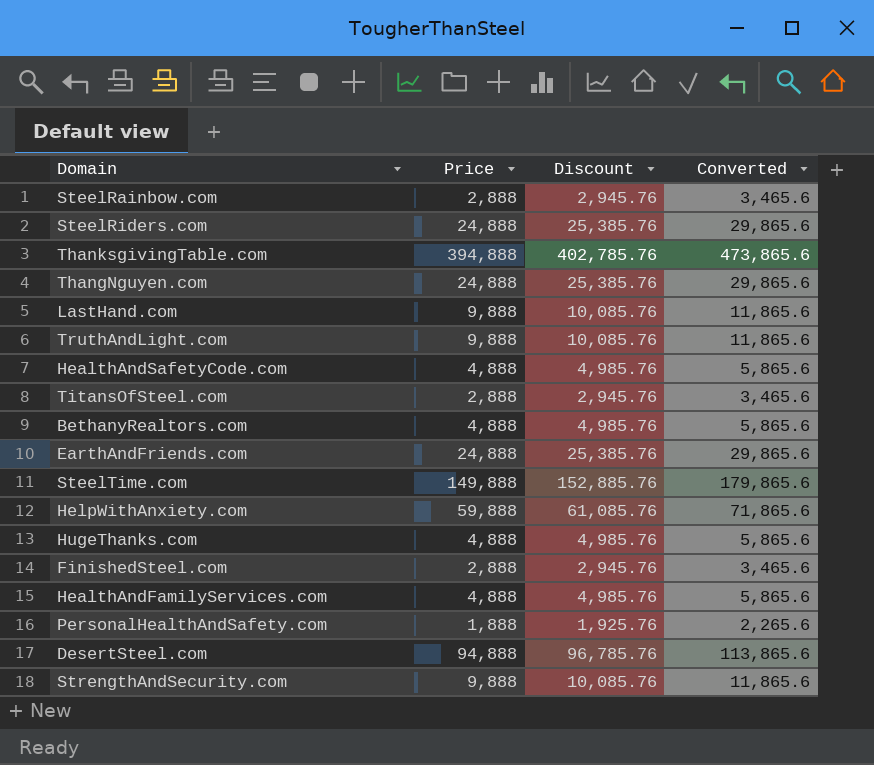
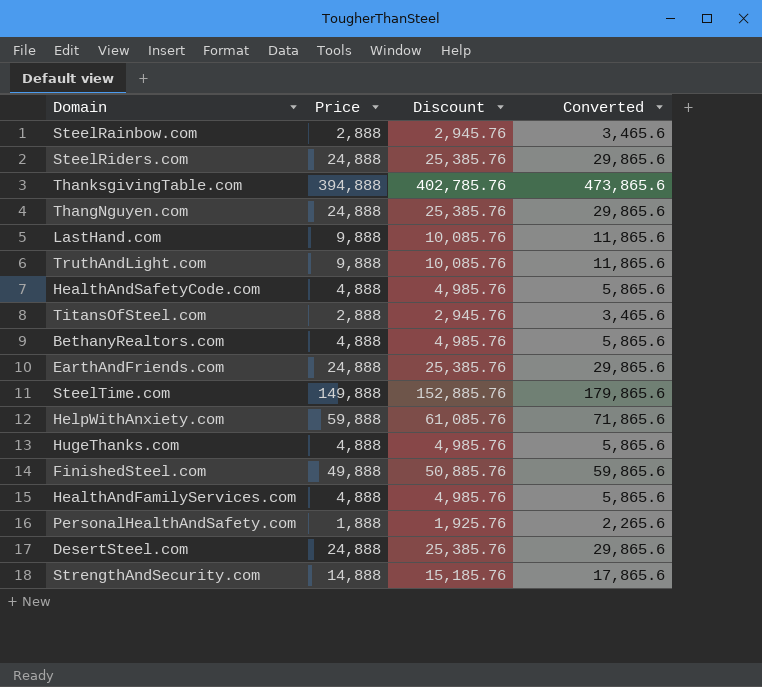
FinishedSteel.com | Price: 2,888 -> 49,888
FinishedSteel.com | Discount: 2,945.76 -> 50,885.76
FinishedSteel.com | Converted: 3,465.6 -> 59,865.6
DesertSteel.com | Price: 94,888 -> 24,888
DesertSteel.com | Discount: 96,785.76 -> 25,385.76
DesertSteel.com | Converted: 113,865.6 -> 29,865.6
StrengthAndSecurity.com | Price: 9,888 -> 14,888
StrengthAndSecurity.com | Discount: 10,085.76 -> 15,185.76
StrengthAndSecurity.com | Converted: 11,865.6 -> 17,865.6

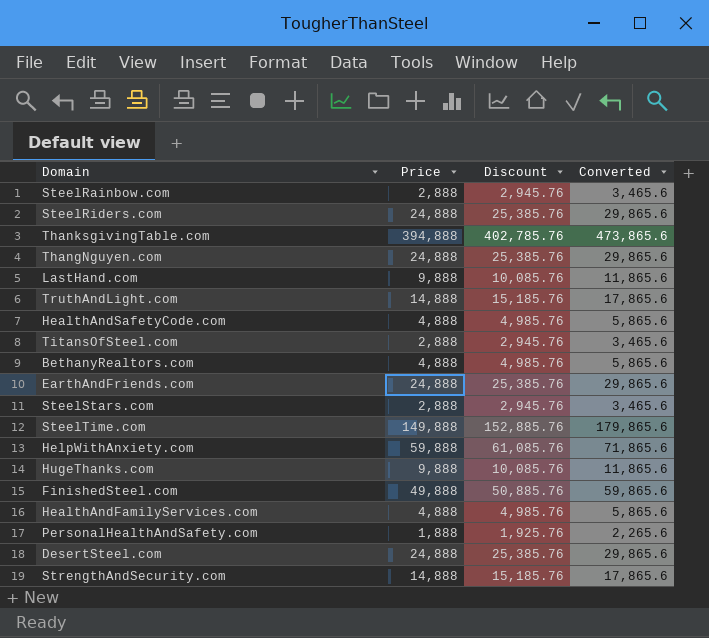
TruthAndLight.com | Price: 9,888 -> 14,888
TruthAndLight.com | Discount: 10,085.76 -> 15,185.76
TruthAndLight.com | Converted: 11,865.6 -> 17,865.6
row SteelStars.com: none -> 2,888 | 2,945.76 | 3,465.6
HugeThanks.com | Price: 4,888 -> 9,888
HugeThanks.com | Discount: 4,985.76 -> 10,085.76
HugeThanks.com | Converted: 5,865.6 -> 11,865.6

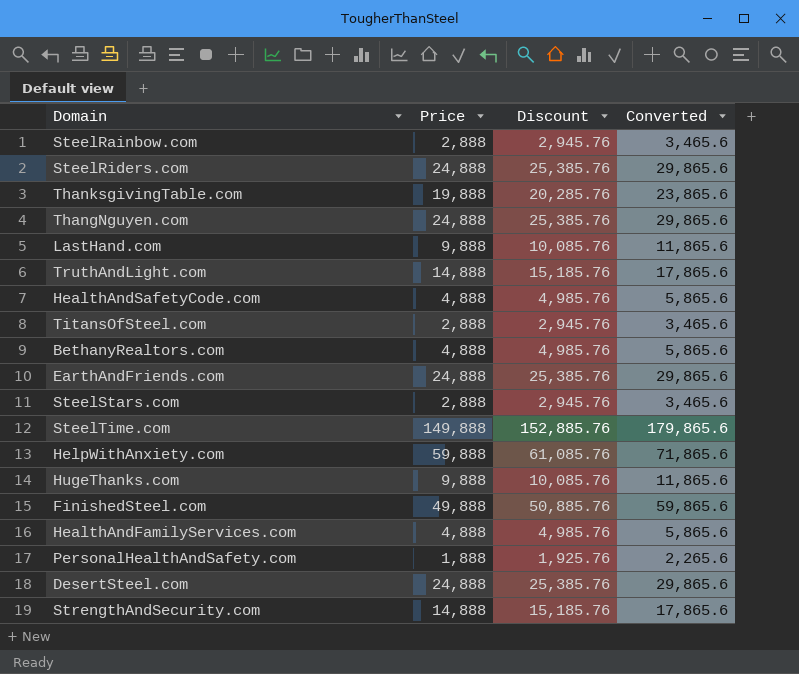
ThanksgivingTable.com | Price: 394,888 -> 19,888
ThanksgivingTable.com | Discount: 402,785.76 -> 20,285.76
ThanksgivingTable.com | Converted: 473,865.6 -> 23,865.6

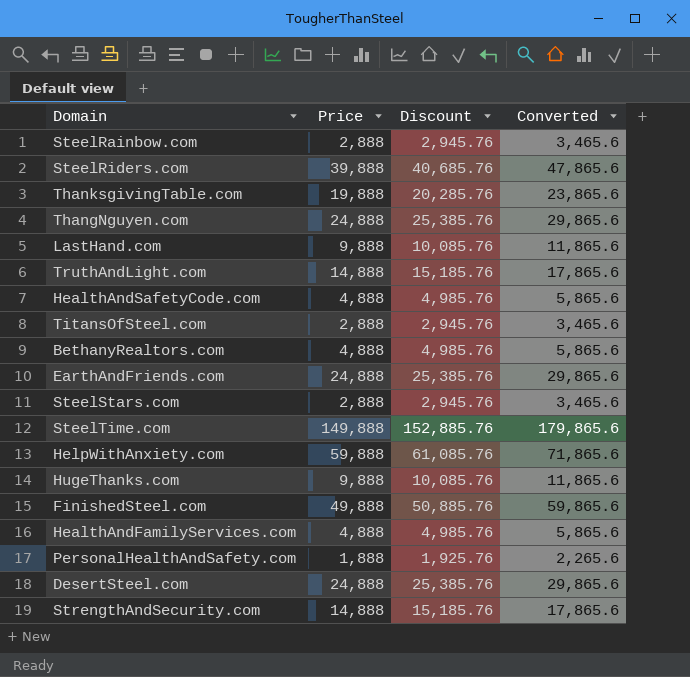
SteelRiders.com | Price: 24,888 -> 39,888
SteelRiders.com | Discount: 25,385.76 -> 40,685.76
SteelRiders.com | Converted: 29,865.6 -> 47,865.6

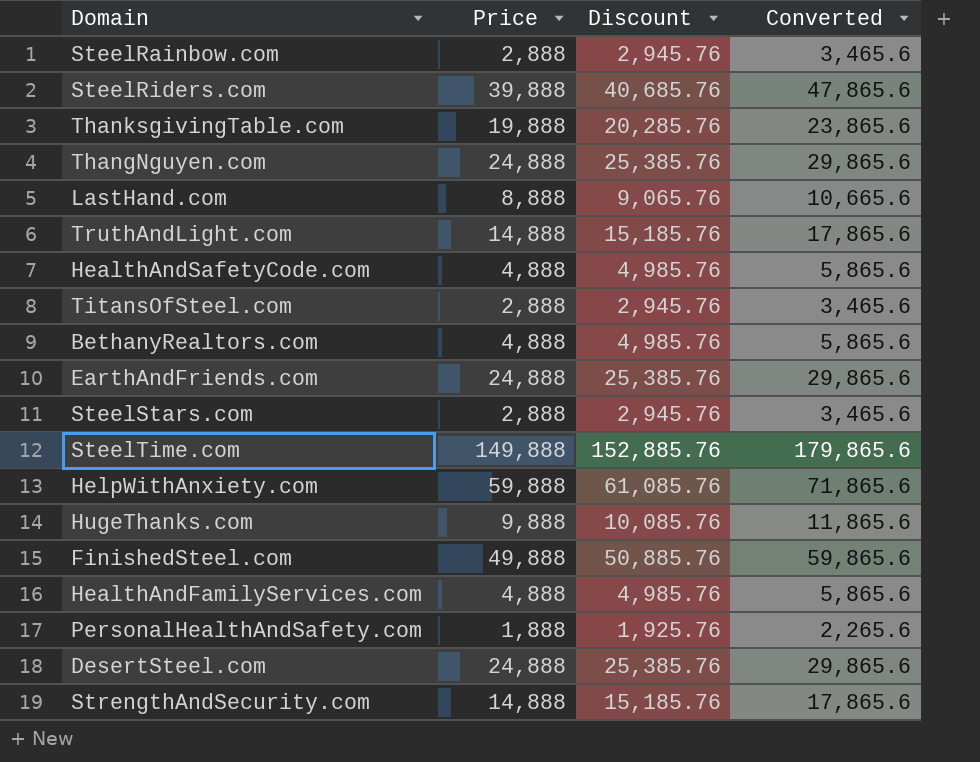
LastHand.com | Price: 9,888 -> 8,888
LastHand.com | Discount: 10,085.76 -> 9,065.76
LastHand.com | Converted: 11,865.6 -> 10,665.6

